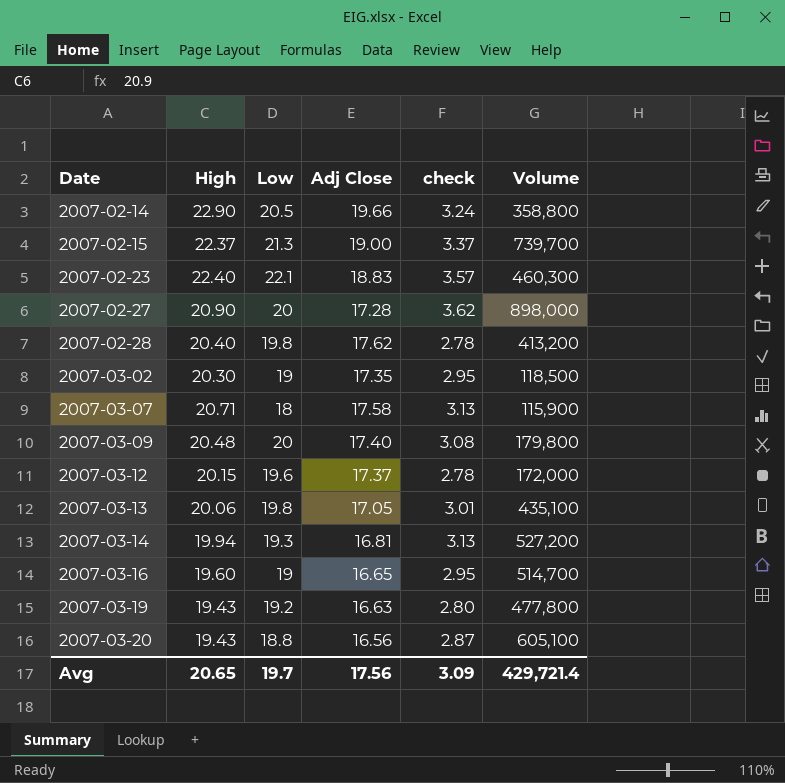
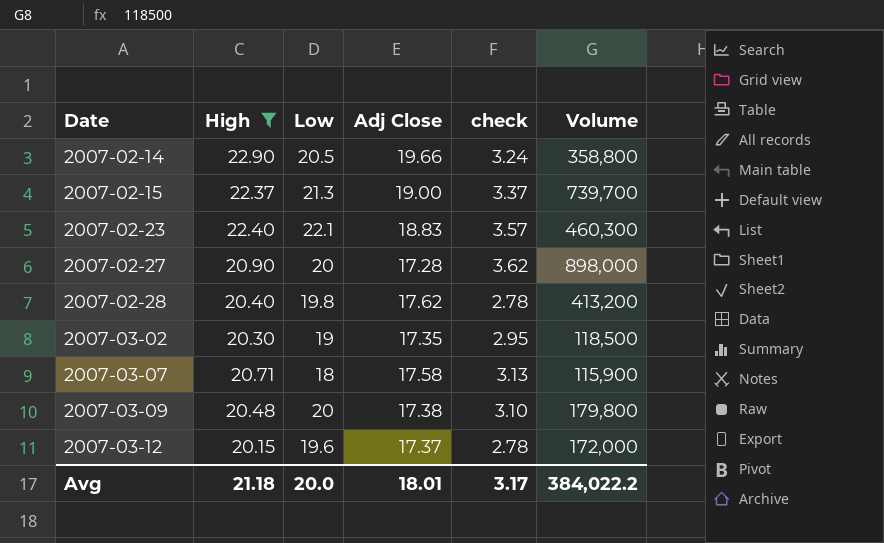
filter: none -> High >= 20.15
2007-03-09 | Adj Close: 17.40 -> 17.38
2007-03-09 | check: 3.08 -> 3.10
Avg | High: 20.65 -> 21.18
Avg | Low: 19.7 -> 20.0
Avg | Adj Close: 17.56 -> 18.01
Avg | check: 3.09 -> 3.17
Avg | Volume: 429,721.4 -> 384,022.2

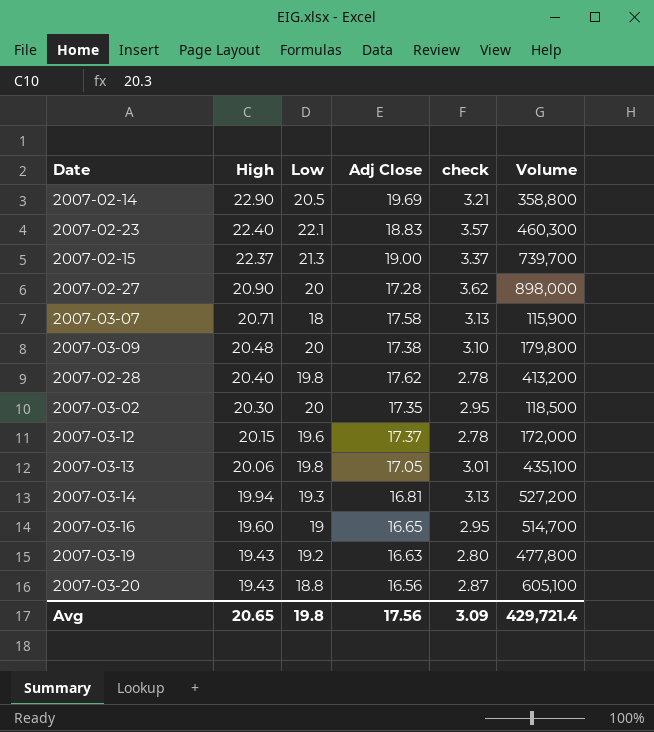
filter: High >= 20.15 -> none
row order: Date ascending -> High descending
2007-02-14 | Adj Close: 19.66 -> 19.69
2007-02-14 | check: 3.24 -> 3.21
2007-03-02 | Low: 19 -> 20
Avg | High: 21.18 -> 20.65
Avg | Low: 20.0 -> 19.8
Avg | Adj Close: 18.01 -> 17.56
Avg | check: 3.17 -> 3.09
Avg | Volume: 384,022.2 -> 429,721.4

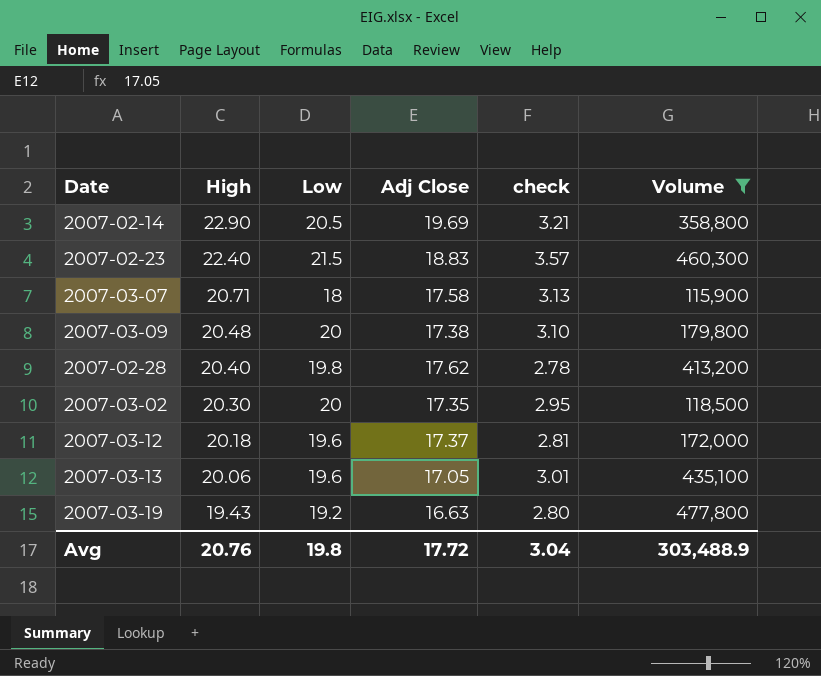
filter: none -> Volume <= 477,800
2007-02-23 | Low: 22.1 -> 21.5
2007-03-12 | High: 20.15 -> 20.18
2007-03-12 | check: 2.78 -> 2.81
2007-03-13 | Low: 19.8 -> 19.6
Avg | High: 20.65 -> 20.76
Avg | Adj Close: 17.56 -> 17.72
Avg | check: 3.09 -> 3.04
Avg | Volume: 429,721.4 -> 303,488.9

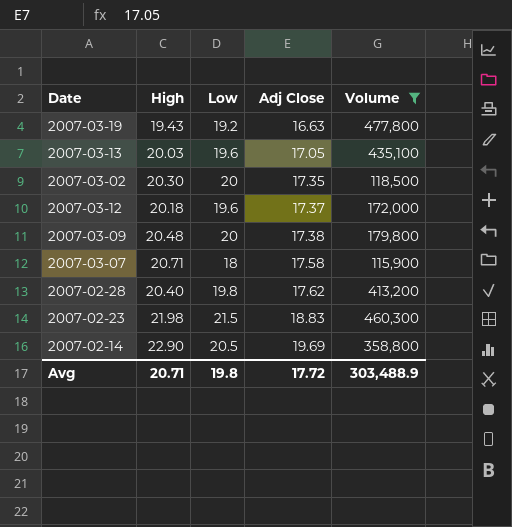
row order: High descending -> Adj Close ascending
column check | formula: [High] - [Adj Close] -> none
2007-03-13 | High: 20.06 -> 20.03
2007-02-23 | High: 22.40 -> 21.98
Avg | High: 20.76 -> 20.71

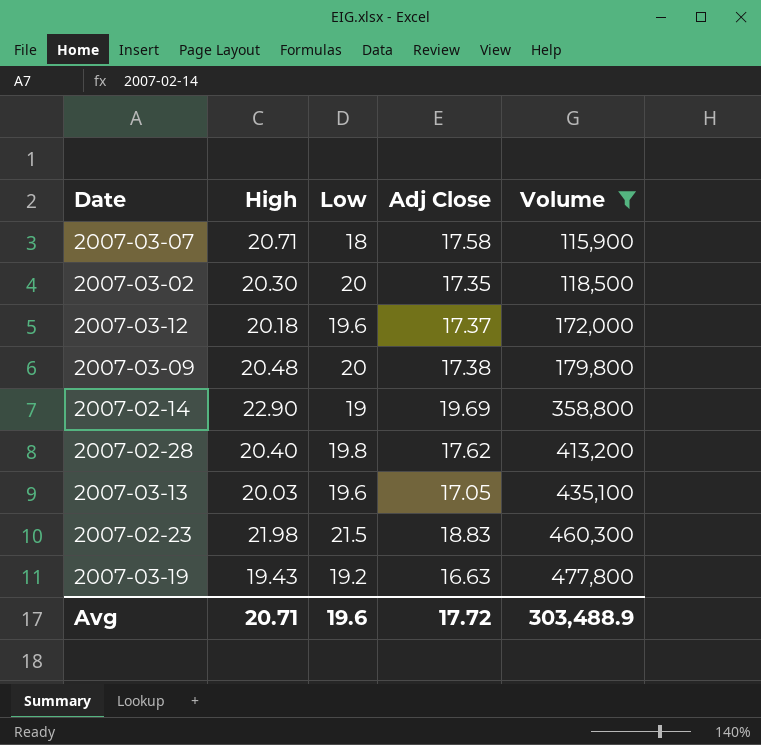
row order: Adj Close ascending -> Volume ascending
2007-02-14 | Low: 20.5 -> 19
Avg | Low: 19.8 -> 19.6

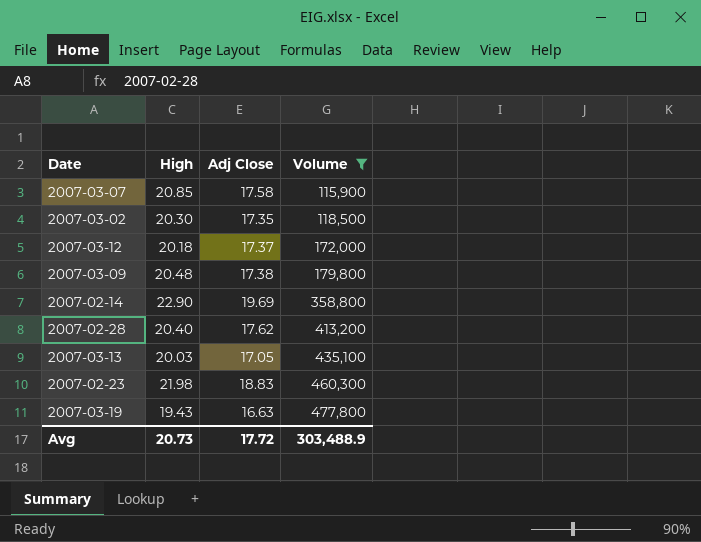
column Low | position: 3 -> none
2007-03-07 | High: 20.71 -> 20.85
Avg | High: 20.71 -> 20.73

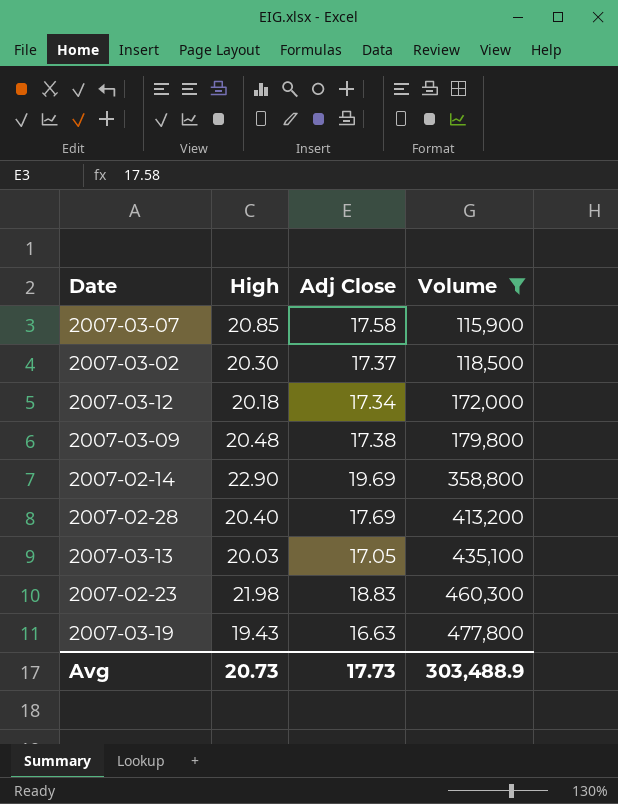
2007-03-02 | Adj Close: 17.35 -> 17.37
2007-03-12 | Adj Close: 17.37 -> 17.34
2007-02-28 | Adj Close: 17.62 -> 17.69
Avg | Adj Close: 17.72 -> 17.73

